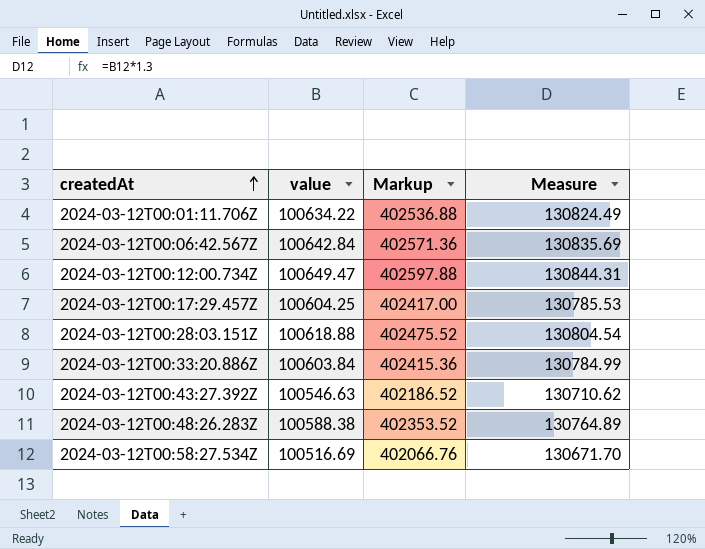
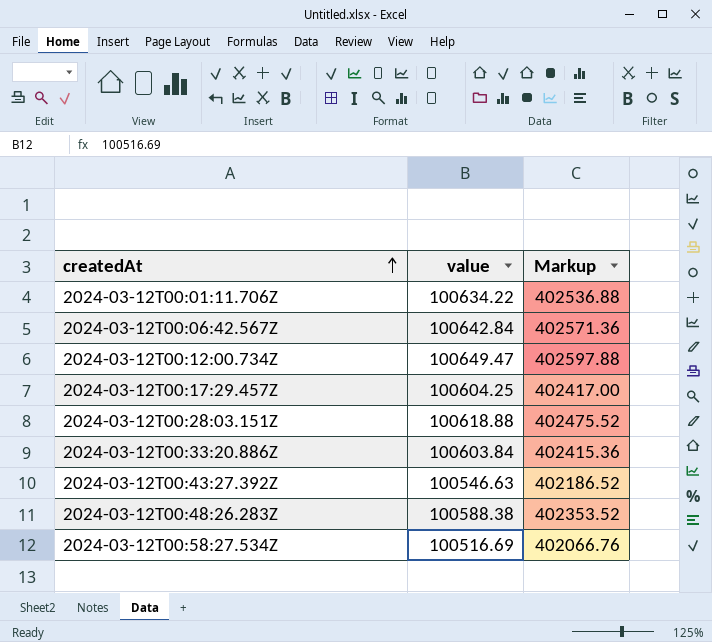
column Measure | formula: [value] * 1.3 -> none

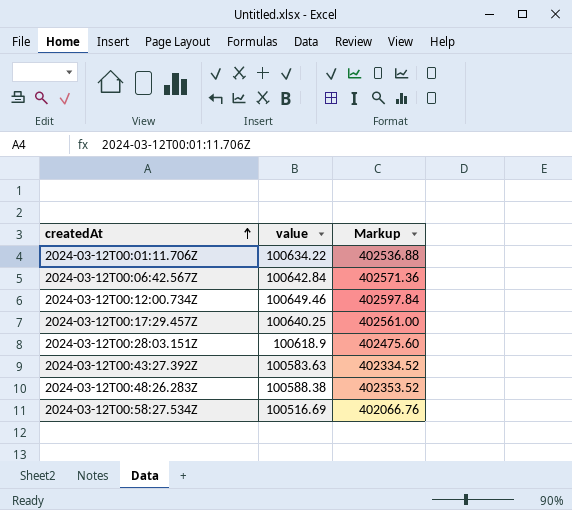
row 2024-03-12T00:33:20.886Z: 100603.84 | 402415.36 -> none
2024-03-12T00:12:00.734Z | value: 100649.47 -> 100649.46
2024-03-12T00:12:00.734Z | Markup: 402597.88 -> 402597.84
2024-03-12T00:17:29.457Z | value: 100604.25 -> 100640.25
2024-03-12T00:17:29.457Z | Markup: 402417.00 -> 402561.00
2024-03-12T00:28:03.151Z | value: 100618.88 -> 100618.9
2024-03-12T00:28:03.151Z | Markup: 402475.52 -> 402475.60
2024-03-12T00:43:27.392Z | value: 100546.63 -> 100583.63
2024-03-12T00:43:27.392Z | Markup: 402186.52 -> 402334.52

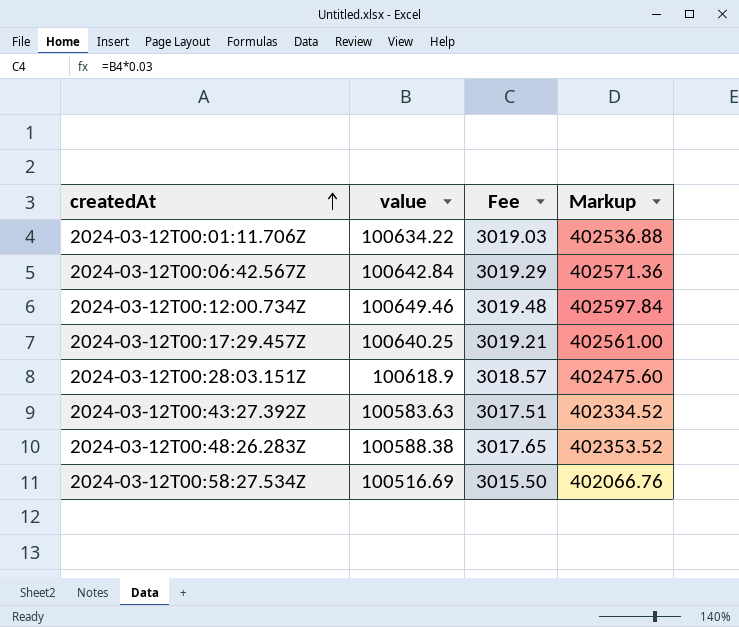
column Fee | formula: none -> [value] * 0.03

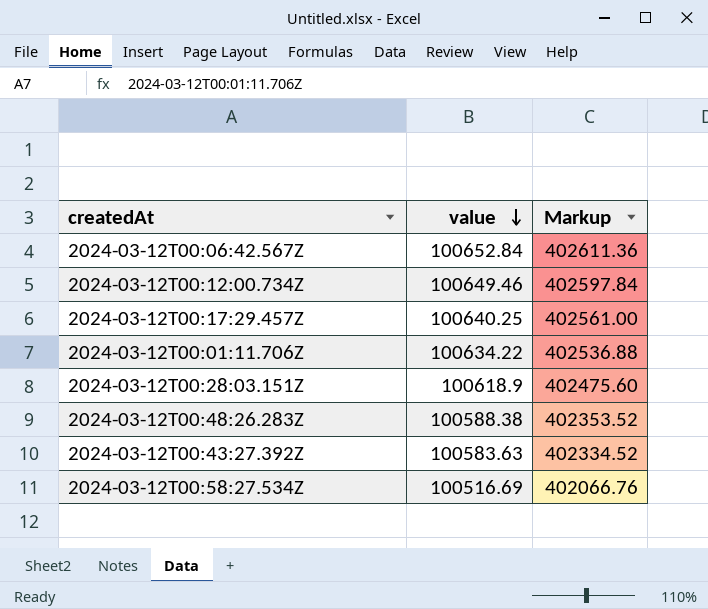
row order: createdAt ascending -> value descending
column Fee | formula: [value] * 0.03 -> none
2024-03-12T00:06:42.567Z | value: 100642.84 -> 100652.84
2024-03-12T00:06:42.567Z | Markup: 402571.36 -> 402611.36

